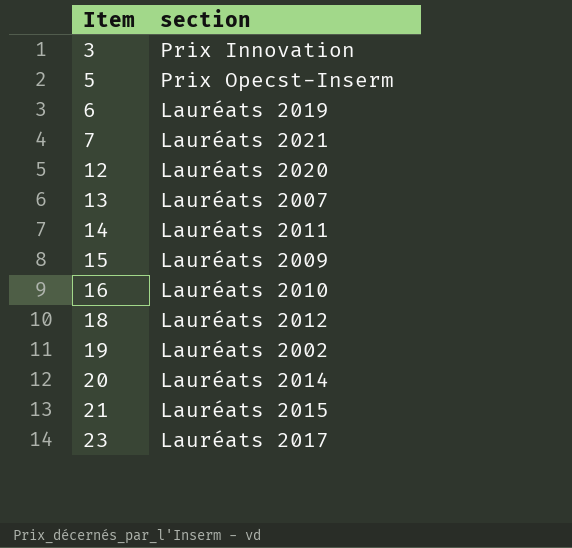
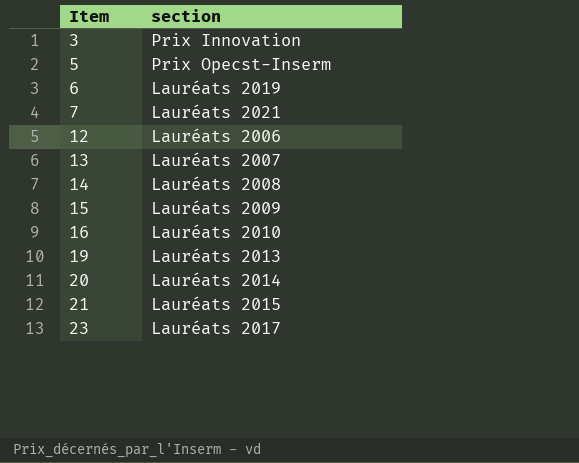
row 18: Lauréats 2012 -> none
12 | section: Lauréats 2020 -> Lauréats 2006
14 | section: Lauréats 2011 -> Lauréats 2008
19 | section: Lauréats 2002 -> Lauréats 2013

